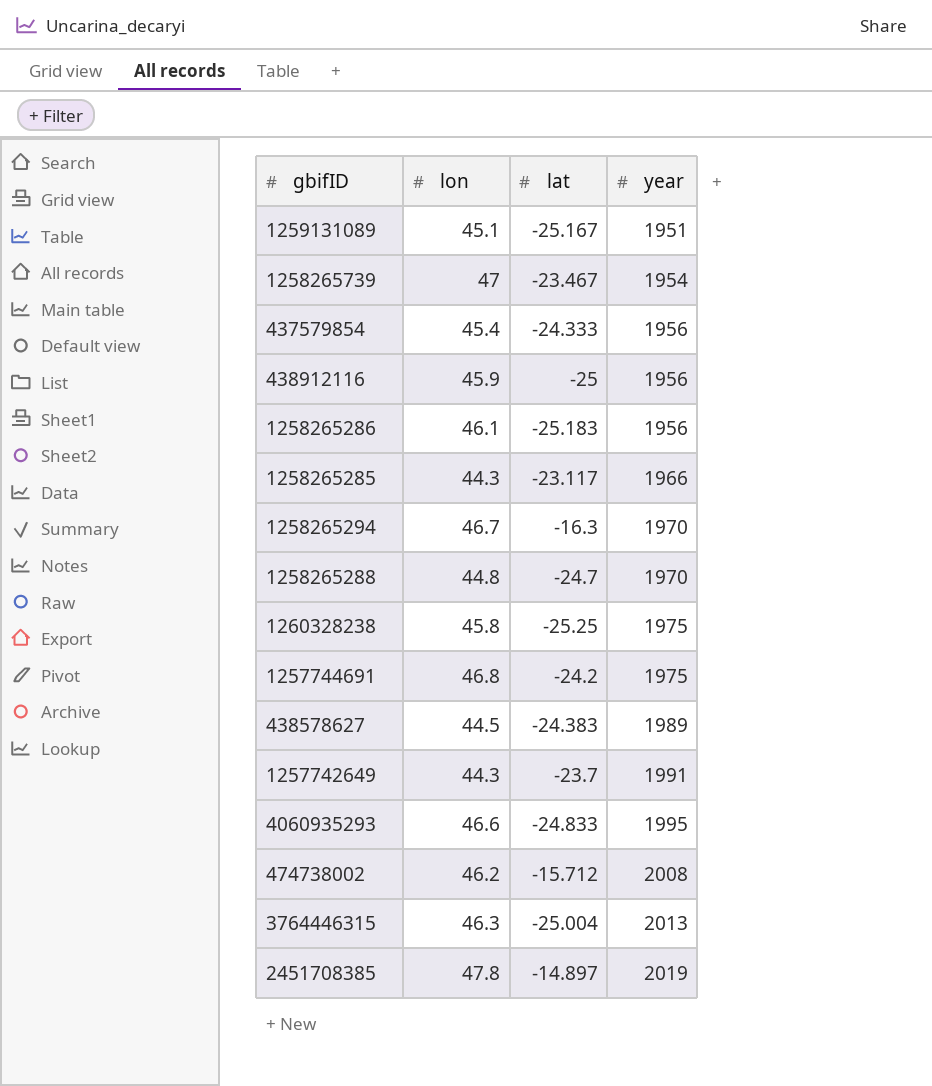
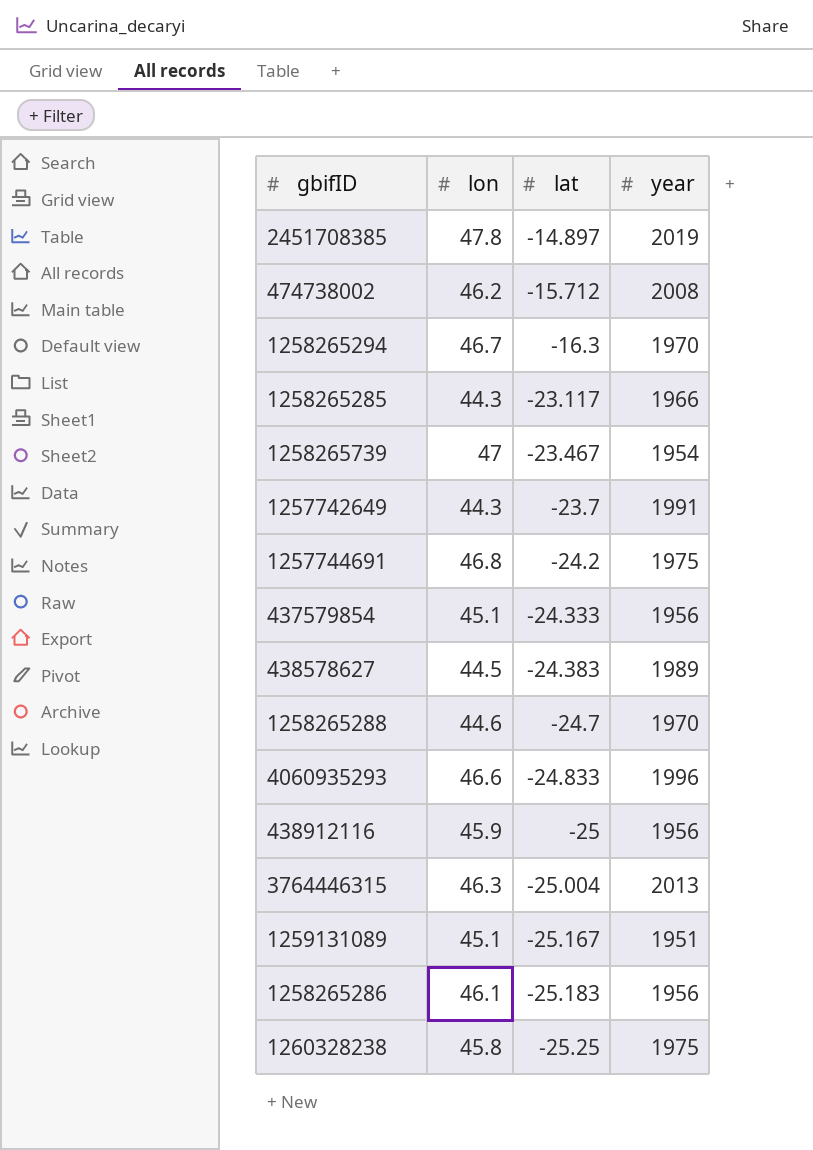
row order: year ascending -> lat descending
437579854 | lon: 45.4 -> 45.1
1258265288 | lon: 44.8 -> 44.6
4060935293 | year: 1995 -> 1996

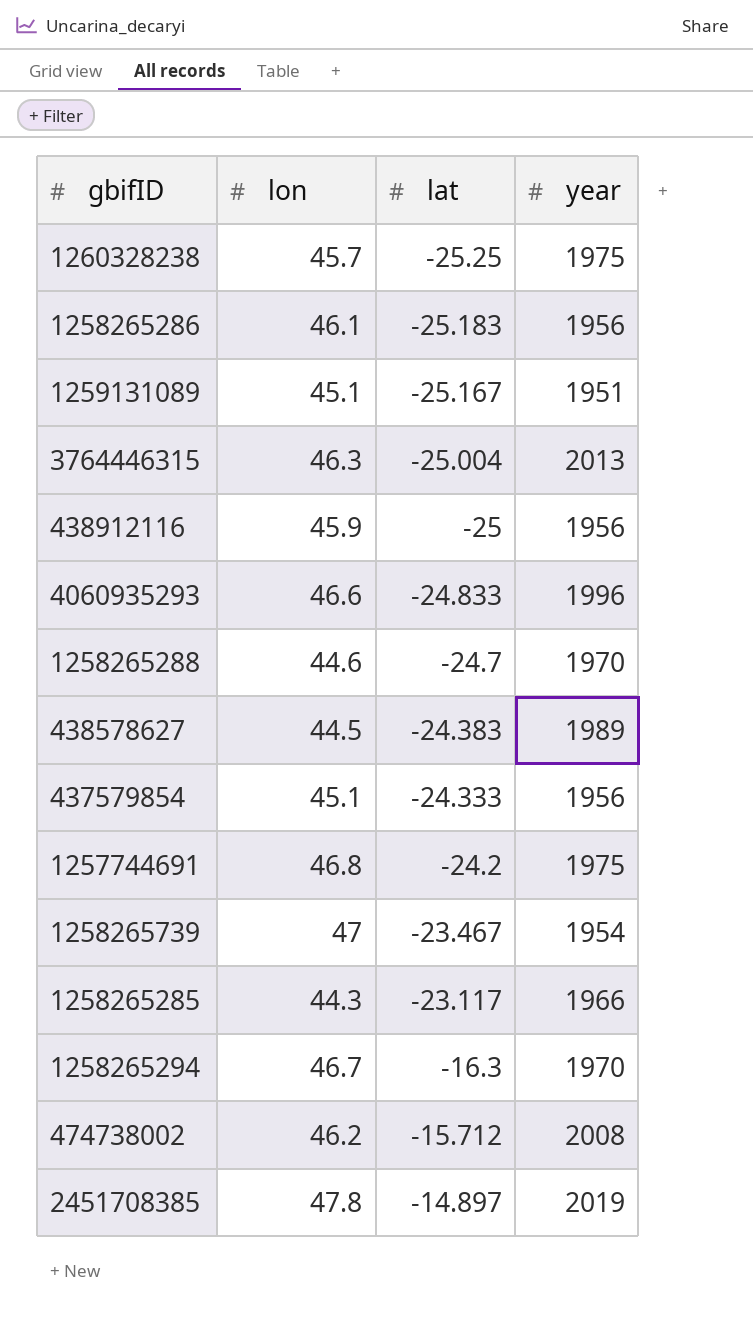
row order: lat descending -> lat ascending
row 1257742649: 44.3 | -23.7 | 1991 -> none
1260328238 | lon: 45.8 -> 45.7

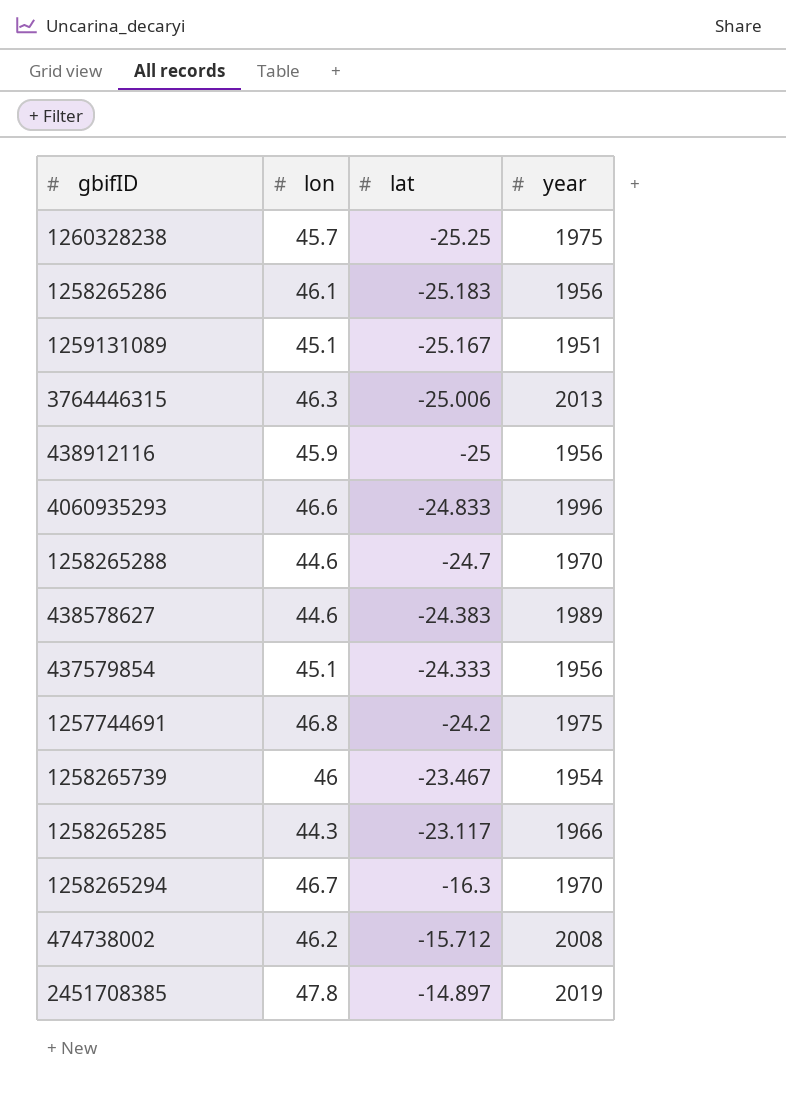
3764446315 | lat: -25.004 -> -25.006
438578627 | lon: 44.5 -> 44.6
1258265739 | lon: 47 -> 46

